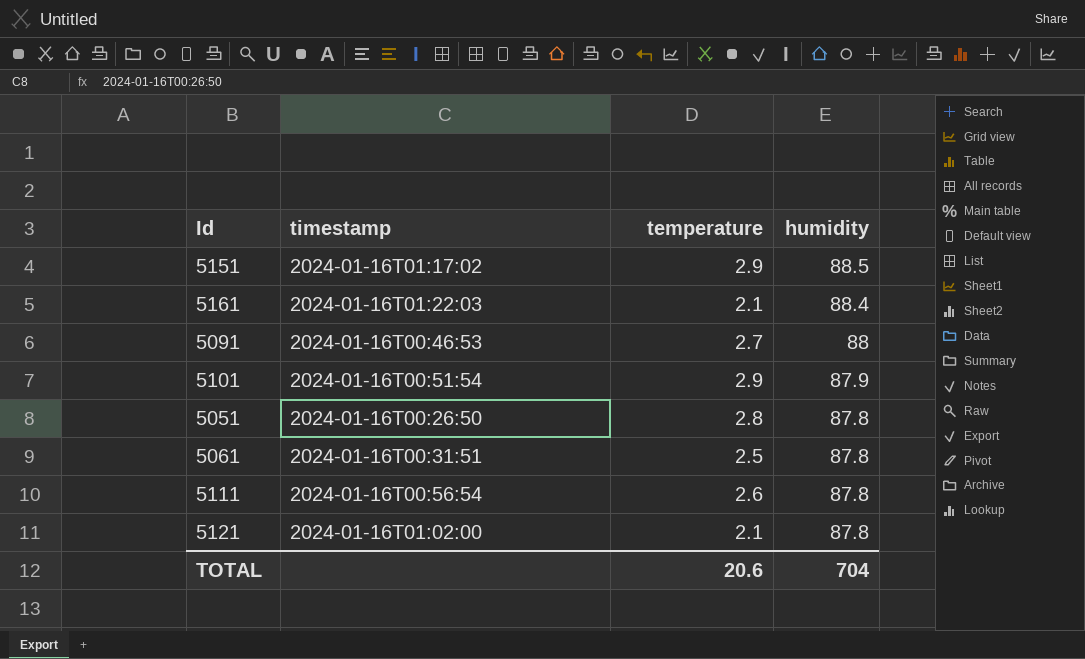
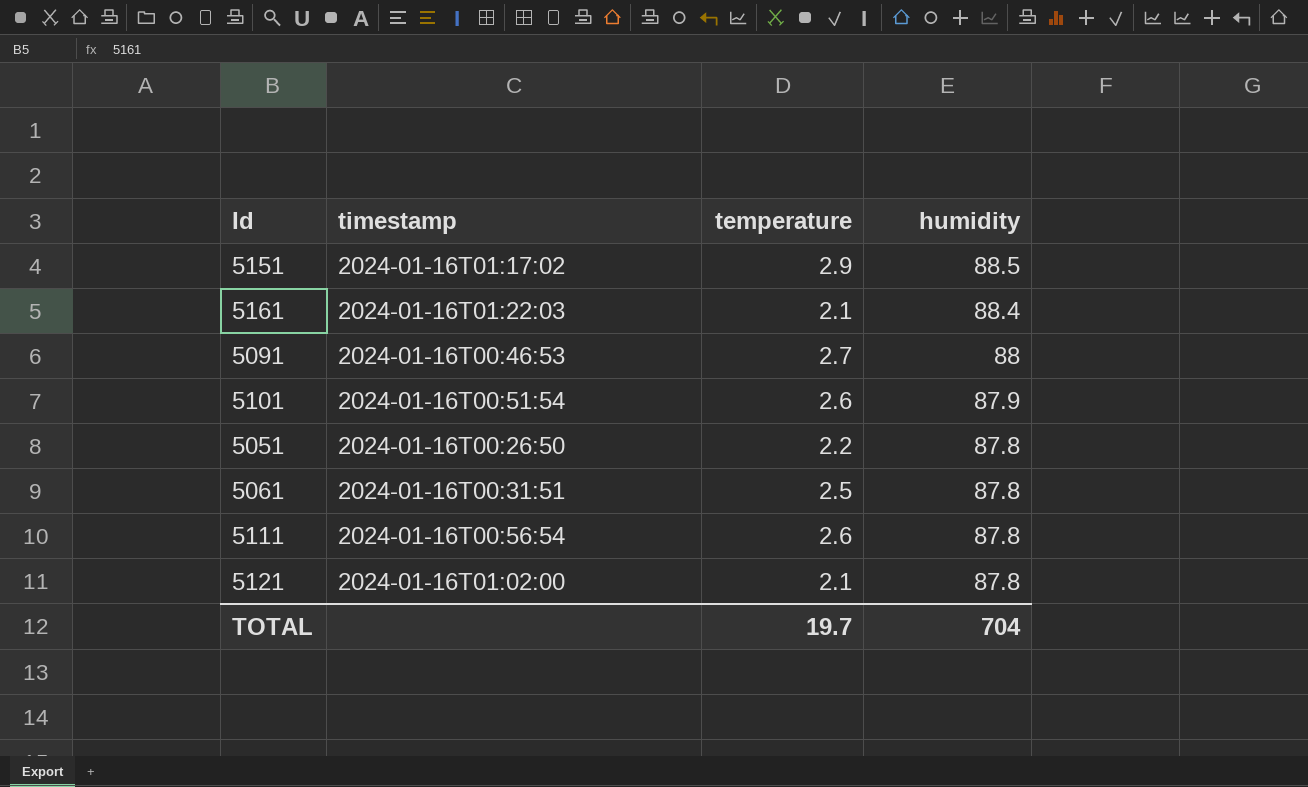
5101 | temperature: 2.9 -> 2.6
5051 | temperature: 2.8 -> 2.2
TOTAL | temperature: 20.6 -> 19.7

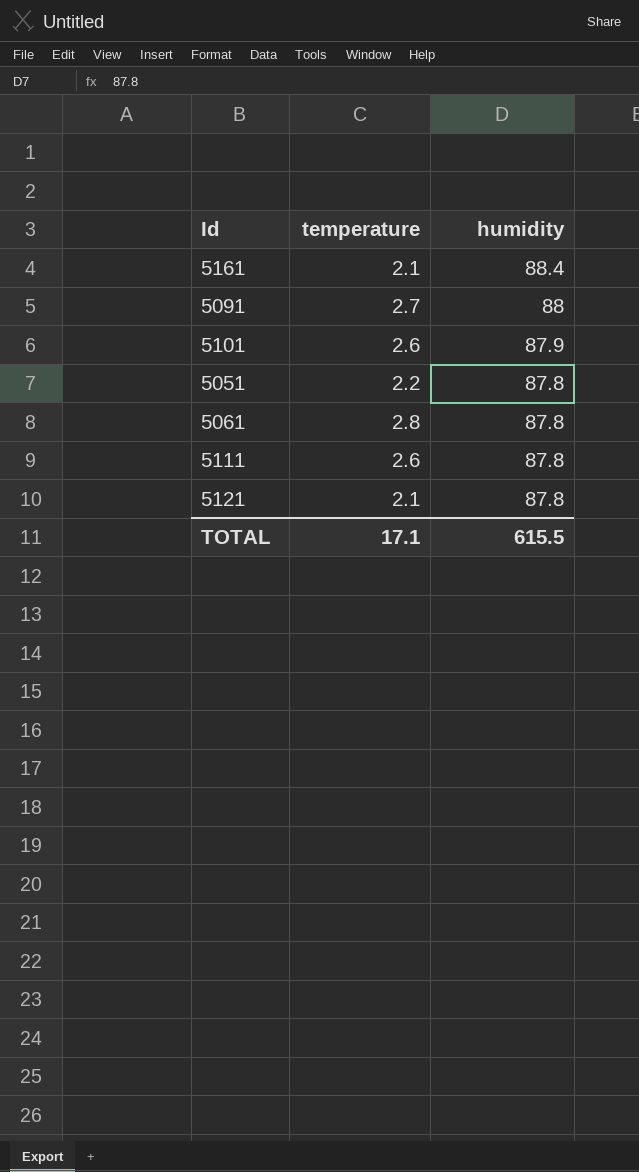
column timestamp | position: 2 -> none
row 5151: 2024-01-16T01:17:02 | 2.9 | 88.5 -> none
5061 | temperature: 2.5 -> 2.8
TOTAL | temperature: 19.7 -> 17.1
TOTAL | humidity: 704 -> 615.5

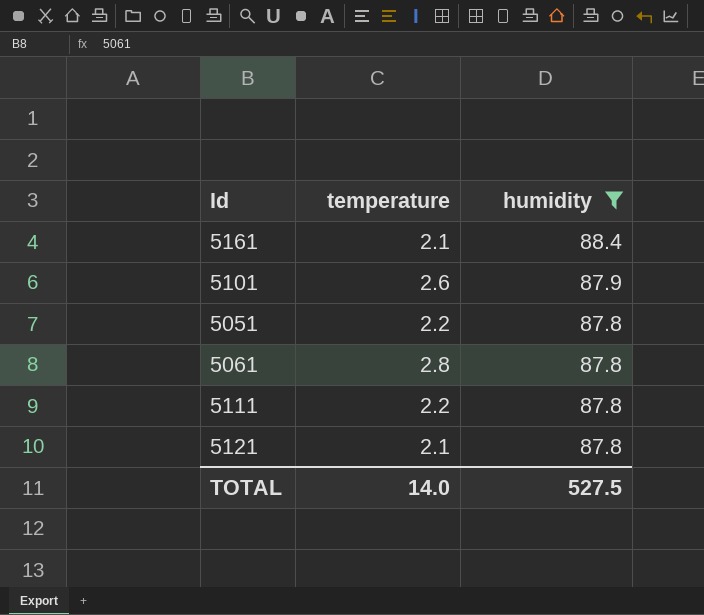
filter: none -> humidity != 88
5111 | temperature: 2.6 -> 2.2
TOTAL | temperature: 17.1 -> 14.0
TOTAL | humidity: 615.5 -> 527.5

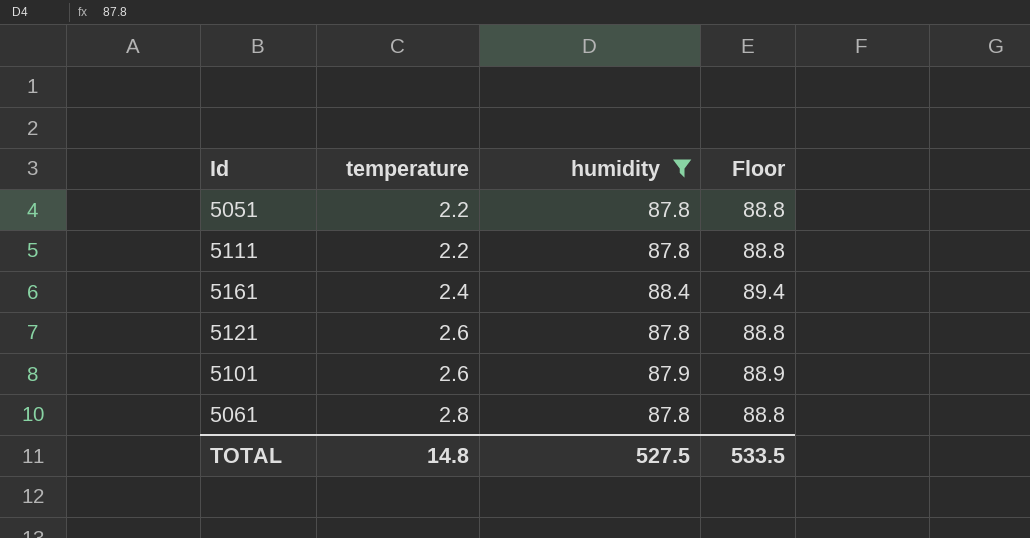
row order: humidity descending -> temperature ascending
column Floor | formula: none -> [humidity] + 1
5161 | temperature: 2.1 -> 2.4
5121 | temperature: 2.1 -> 2.6
TOTAL | temperature: 14.0 -> 14.8

